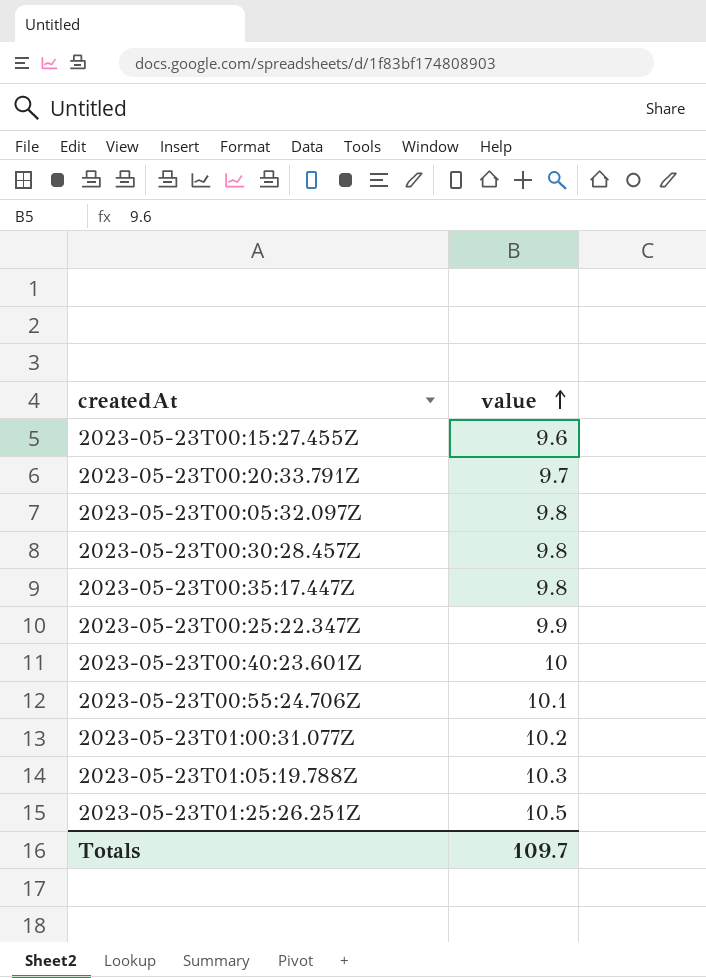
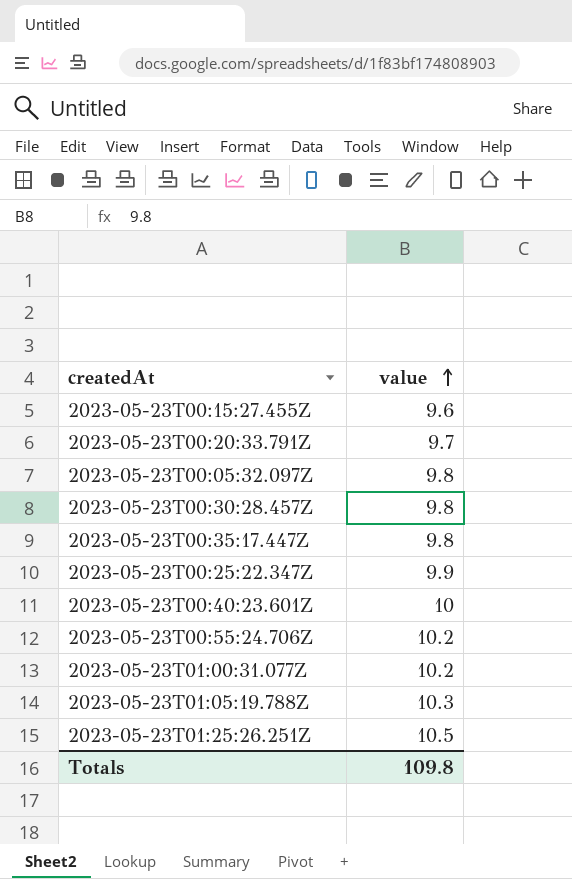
2023-05-23T00:55:24.706Z | value: 10.1 -> 10.2
Totals | value: 109.7 -> 109.8

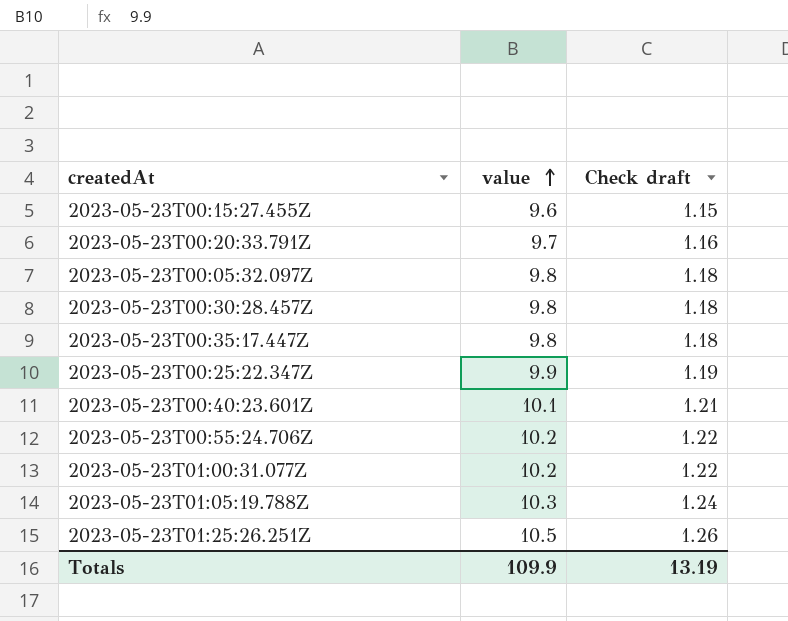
column Check draft | formula: none -> [value] * 0.12
2023-05-23T00:40:23.601Z | value: 10 -> 10.1
Totals | value: 109.8 -> 109.9

